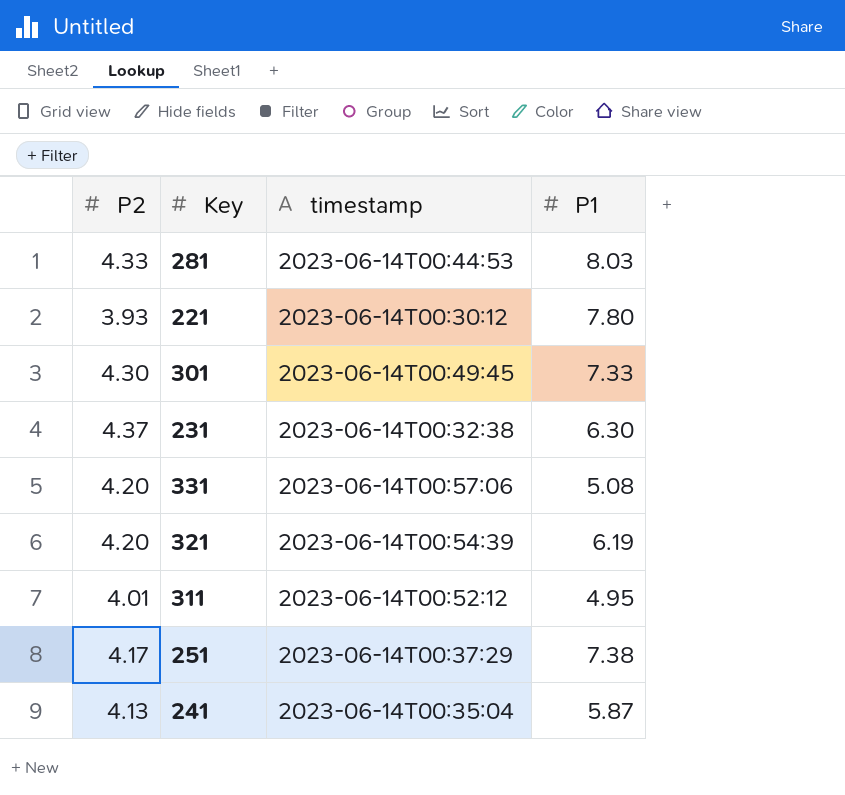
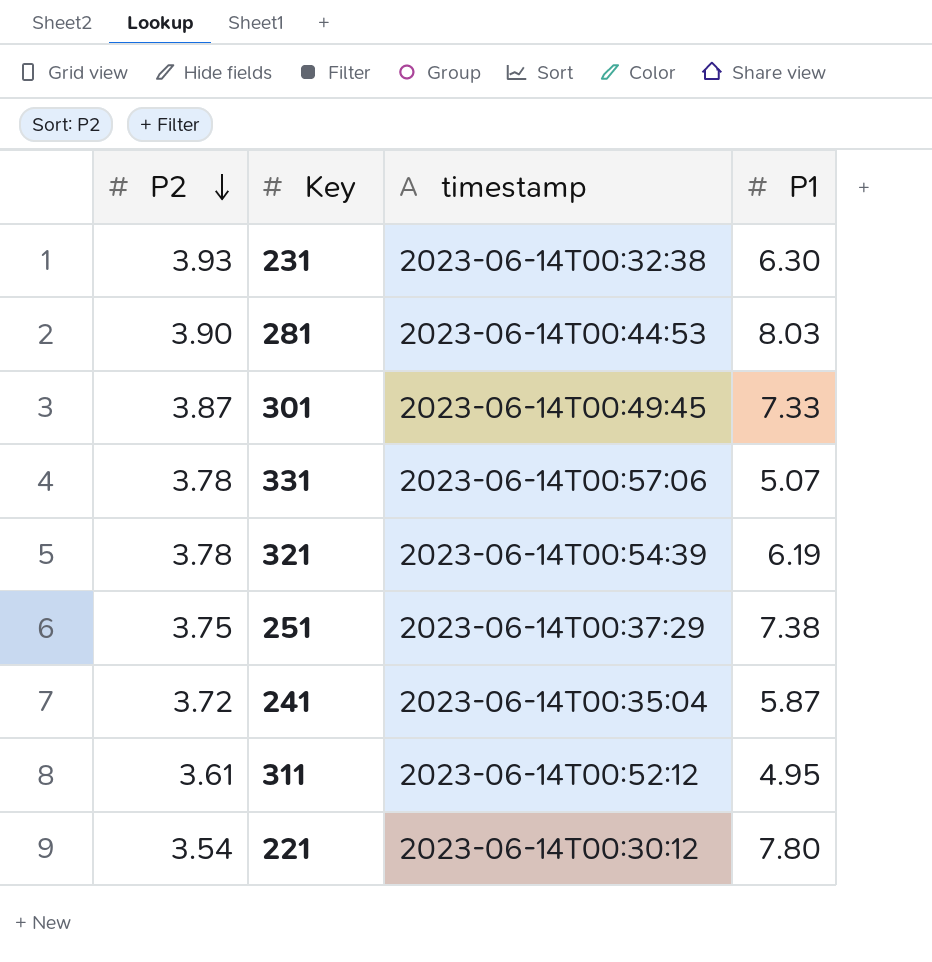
row order: none -> P2 descending
231 | P2: 4.37 -> 3.93
281 | P2: 4.33 -> 3.90
301 | P2: 4.30 -> 3.87
331 | P2: 4.20 -> 3.78
331 | P1: 5.08 -> 5.07
321 | P2: 4.20 -> 3.78
251 | P2: 4.17 -> 3.75
241 | P2: 4.13 -> 3.72
311 | P2: 4.01 -> 3.61
221 | P2: 3.93 -> 3.54

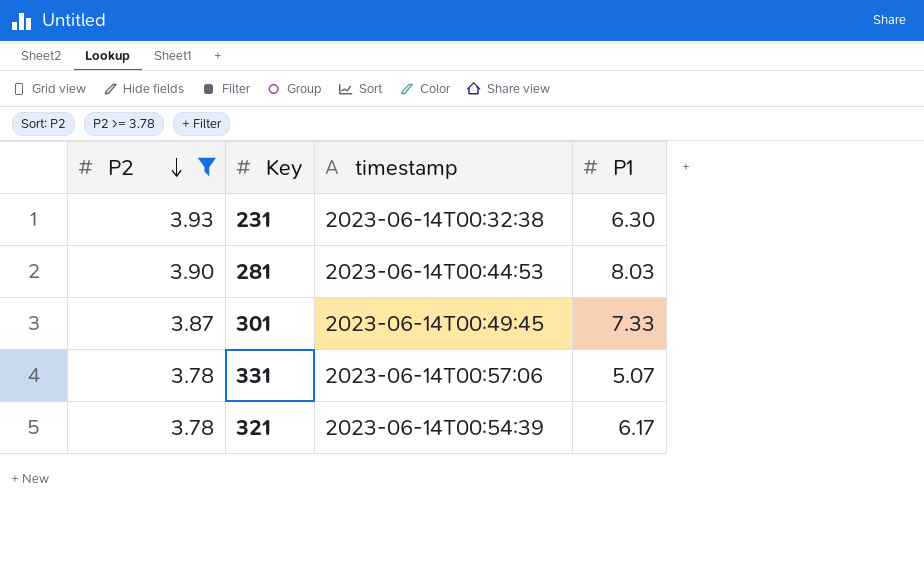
filter: none -> P2 >= 3.78
321 | P1: 6.19 -> 6.17

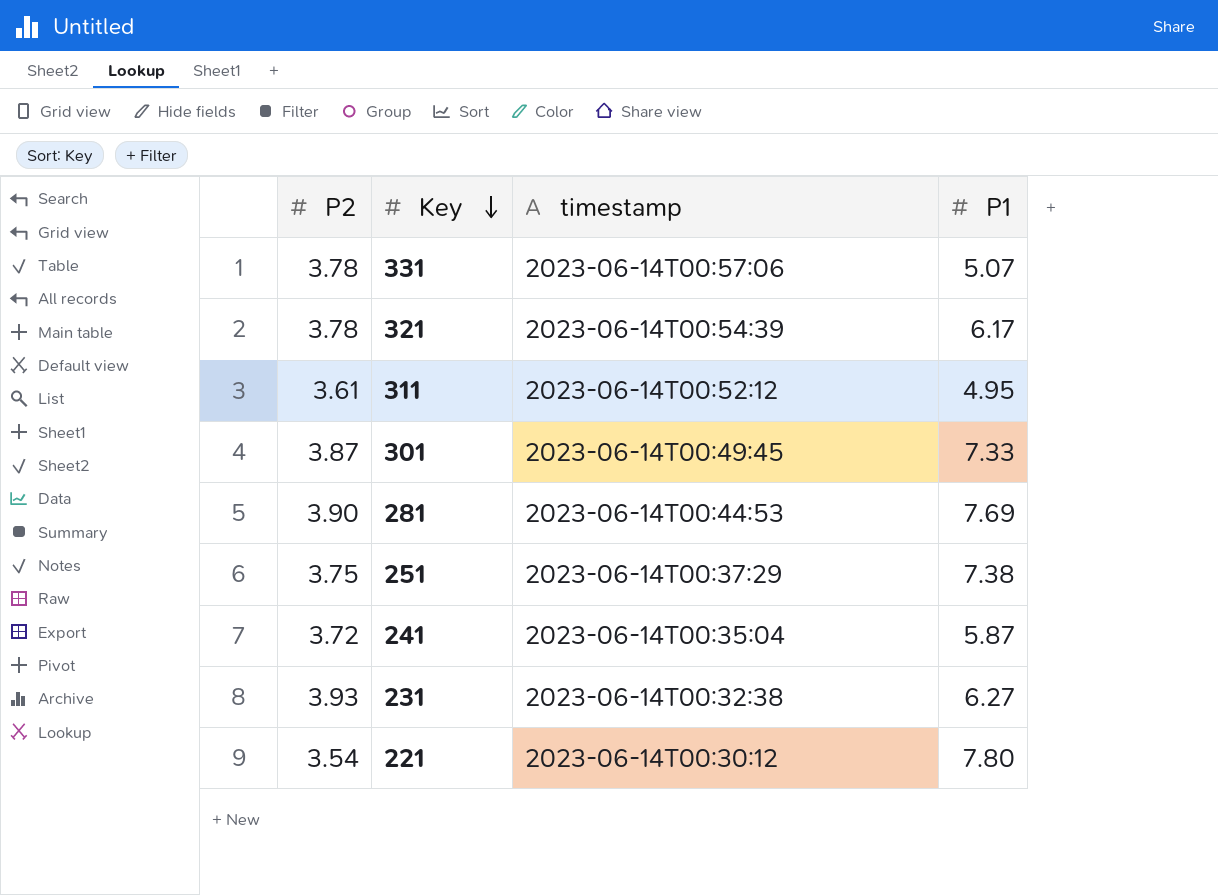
filter: P2 >= 3.78 -> none
row order: P2 descending -> Key descending
281 | P1: 8.03 -> 7.69
231 | P1: 6.30 -> 6.27

